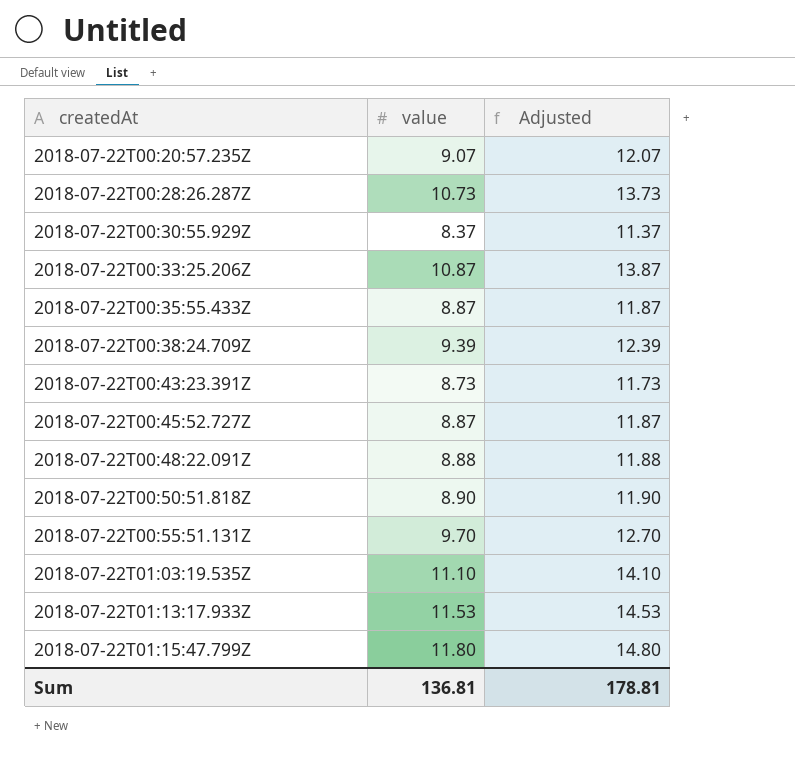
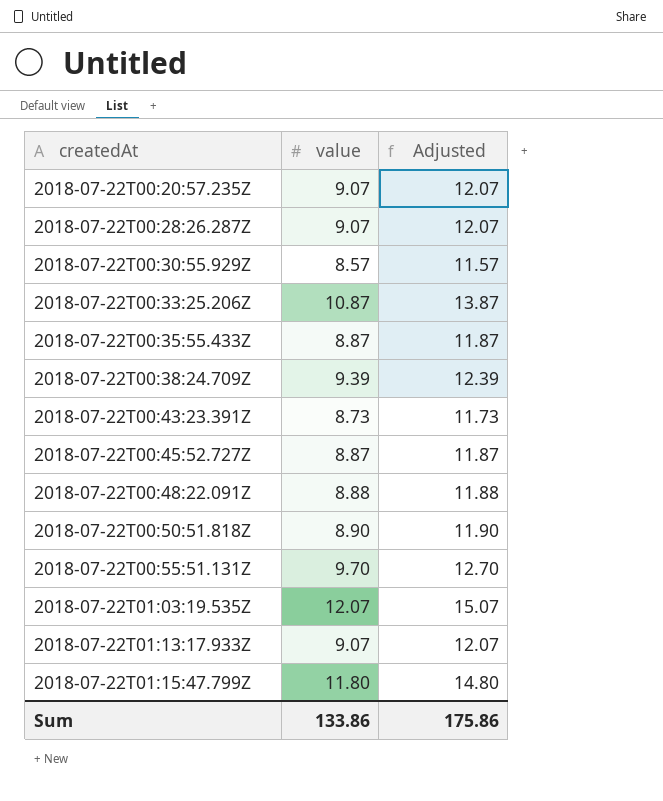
2018-07-22T00:28:26.287Z | value: 10.73 -> 9.07
2018-07-22T00:28:26.287Z | Adjusted: 13.73 -> 12.07
2018-07-22T00:30:55.929Z | value: 8.37 -> 8.57
2018-07-22T00:30:55.929Z | Adjusted: 11.37 -> 11.57
2018-07-22T01:03:19.535Z | value: 11.10 -> 12.07
2018-07-22T01:03:19.535Z | Adjusted: 14.10 -> 15.07
2018-07-22T01:13:17.933Z | value: 11.53 -> 9.07
2018-07-22T01:13:17.933Z | Adjusted: 14.53 -> 12.07
Sum | value: 136.81 -> 133.86
Sum | Adjusted: 178.81 -> 175.86

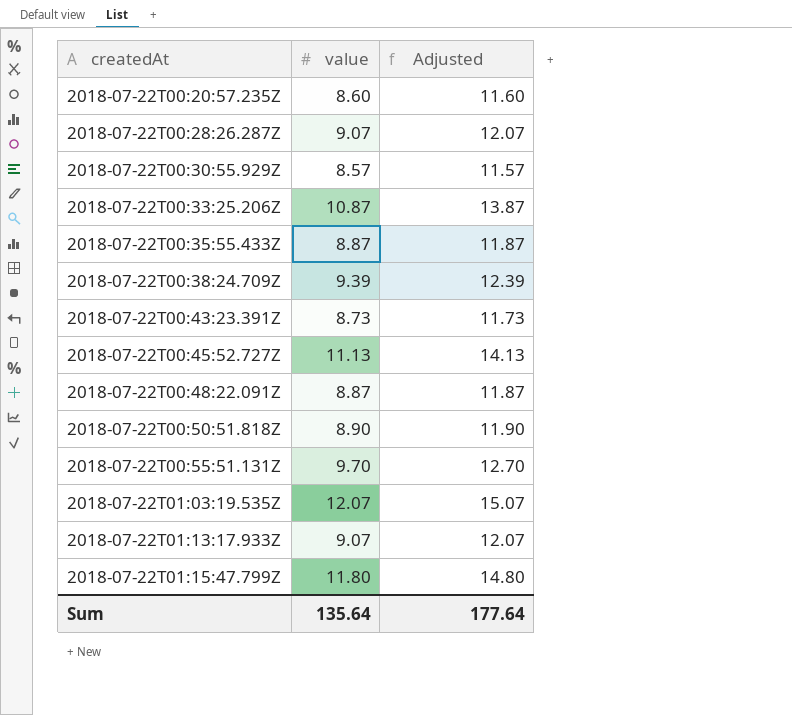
2018-07-22T00:20:57.235Z | value: 9.07 -> 8.60
2018-07-22T00:20:57.235Z | Adjusted: 12.07 -> 11.60
2018-07-22T00:45:52.727Z | value: 8.87 -> 11.13
2018-07-22T00:45:52.727Z | Adjusted: 11.87 -> 14.13
2018-07-22T00:48:22.091Z | value: 8.88 -> 8.87
2018-07-22T00:48:22.091Z | Adjusted: 11.88 -> 11.87
Sum | value: 133.86 -> 135.64
Sum | Adjusted: 175.86 -> 177.64

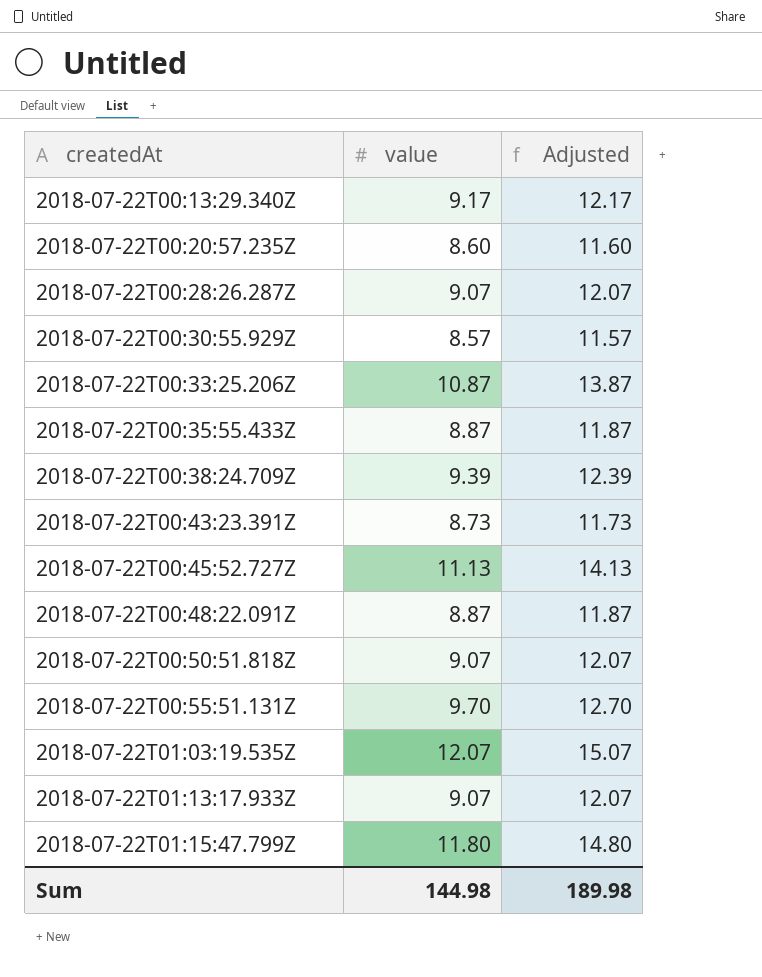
row 2018-07-22T00:13:29.340Z: none -> 9.17 | 12.17
2018-07-22T00:50:51.818Z | value: 8.90 -> 9.07
2018-07-22T00:50:51.818Z | Adjusted: 11.90 -> 12.07
Sum | value: 135.64 -> 144.98
Sum | Adjusted: 177.64 -> 189.98

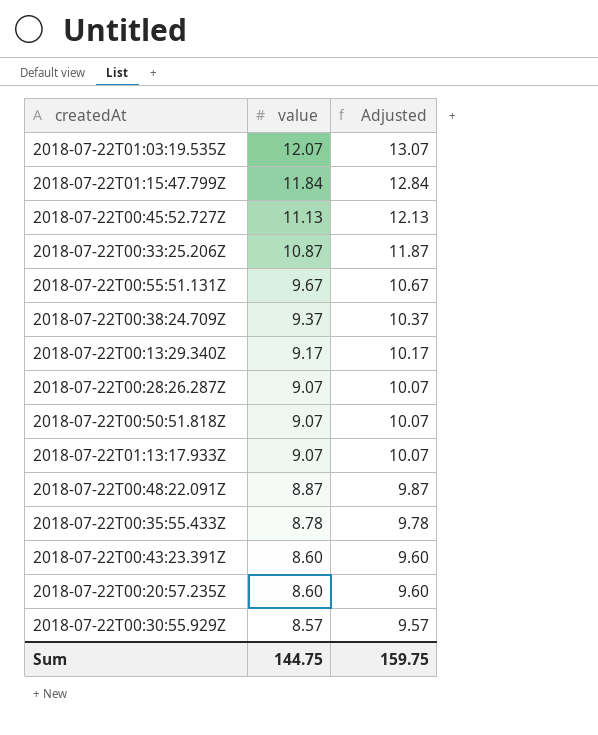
row order: createdAt ascending -> value descending
column Adjusted | formula: [value] + 3 -> [value] + 1
2018-07-22T01:15:47.799Z | value: 11.80 -> 11.84
2018-07-22T00:55:51.131Z | value: 9.70 -> 9.67
2018-07-22T00:38:24.709Z | value: 9.39 -> 9.37
2018-07-22T00:35:55.433Z | value: 8.87 -> 8.78
2018-07-22T00:43:23.391Z | value: 8.73 -> 8.60
Sum | value: 144.98 -> 144.75
Sum | Adjusted: 189.98 -> 159.75

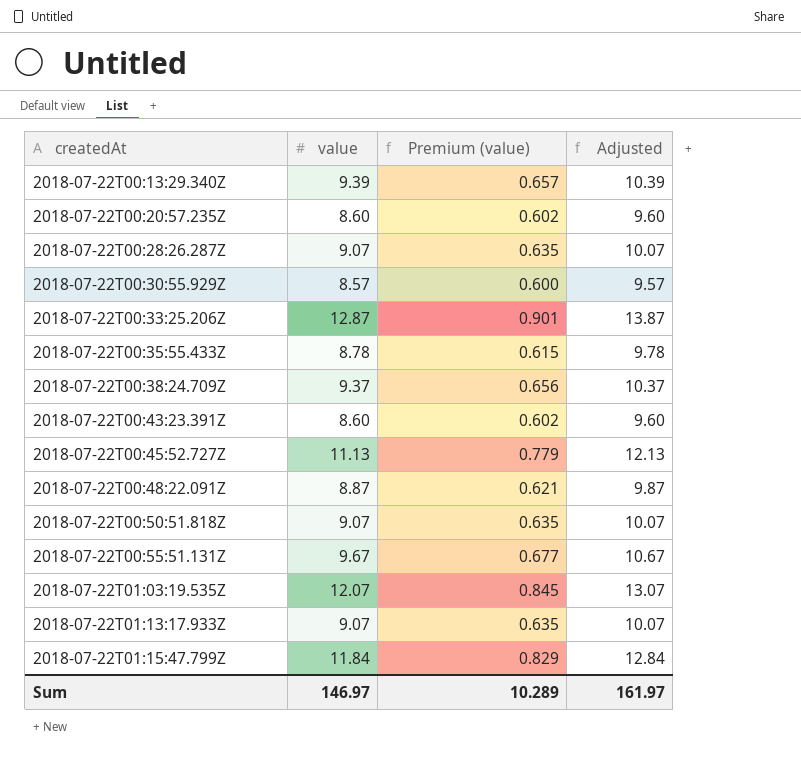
row order: value descending -> createdAt ascending
column Premium (value) | formula: none -> [value] * 0.07
2018-07-22T00:13:29.340Z | value: 9.17 -> 9.39
2018-07-22T00:13:29.340Z | Adjusted: 10.17 -> 10.39
2018-07-22T00:33:25.206Z | value: 10.87 -> 12.87
2018-07-22T00:33:25.206Z | Adjusted: 11.87 -> 13.87
Sum | value: 144.75 -> 146.97
Sum | Adjusted: 159.75 -> 161.97

